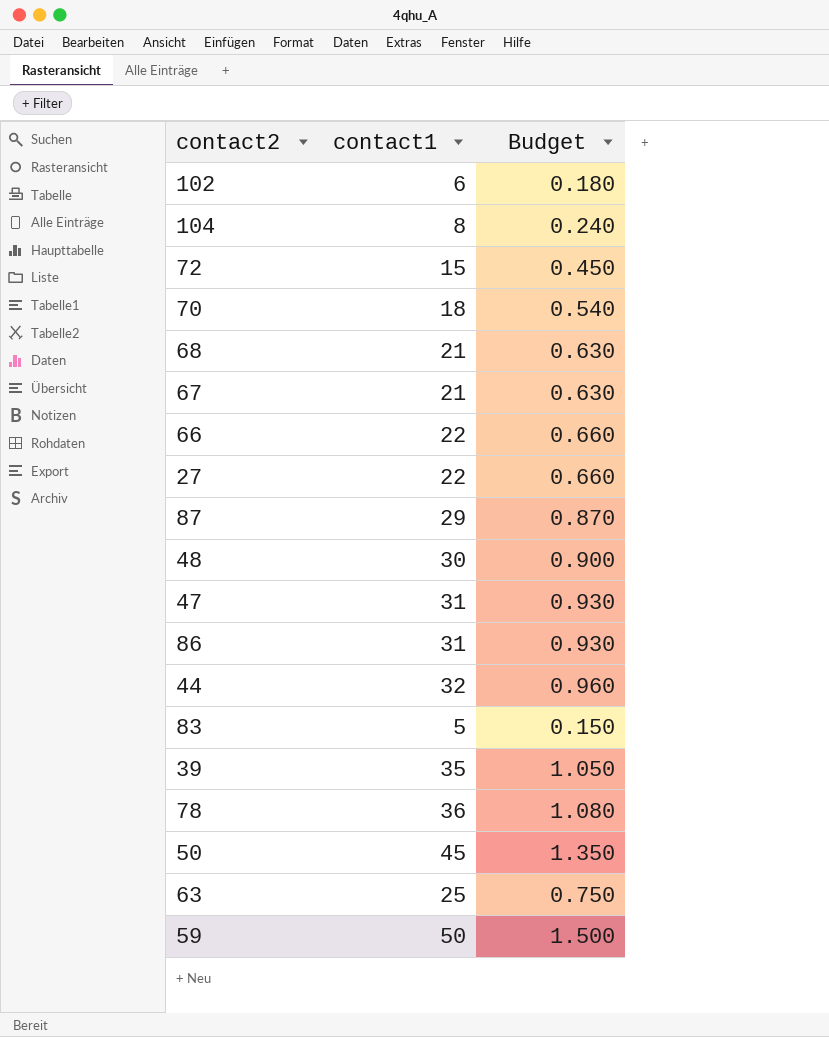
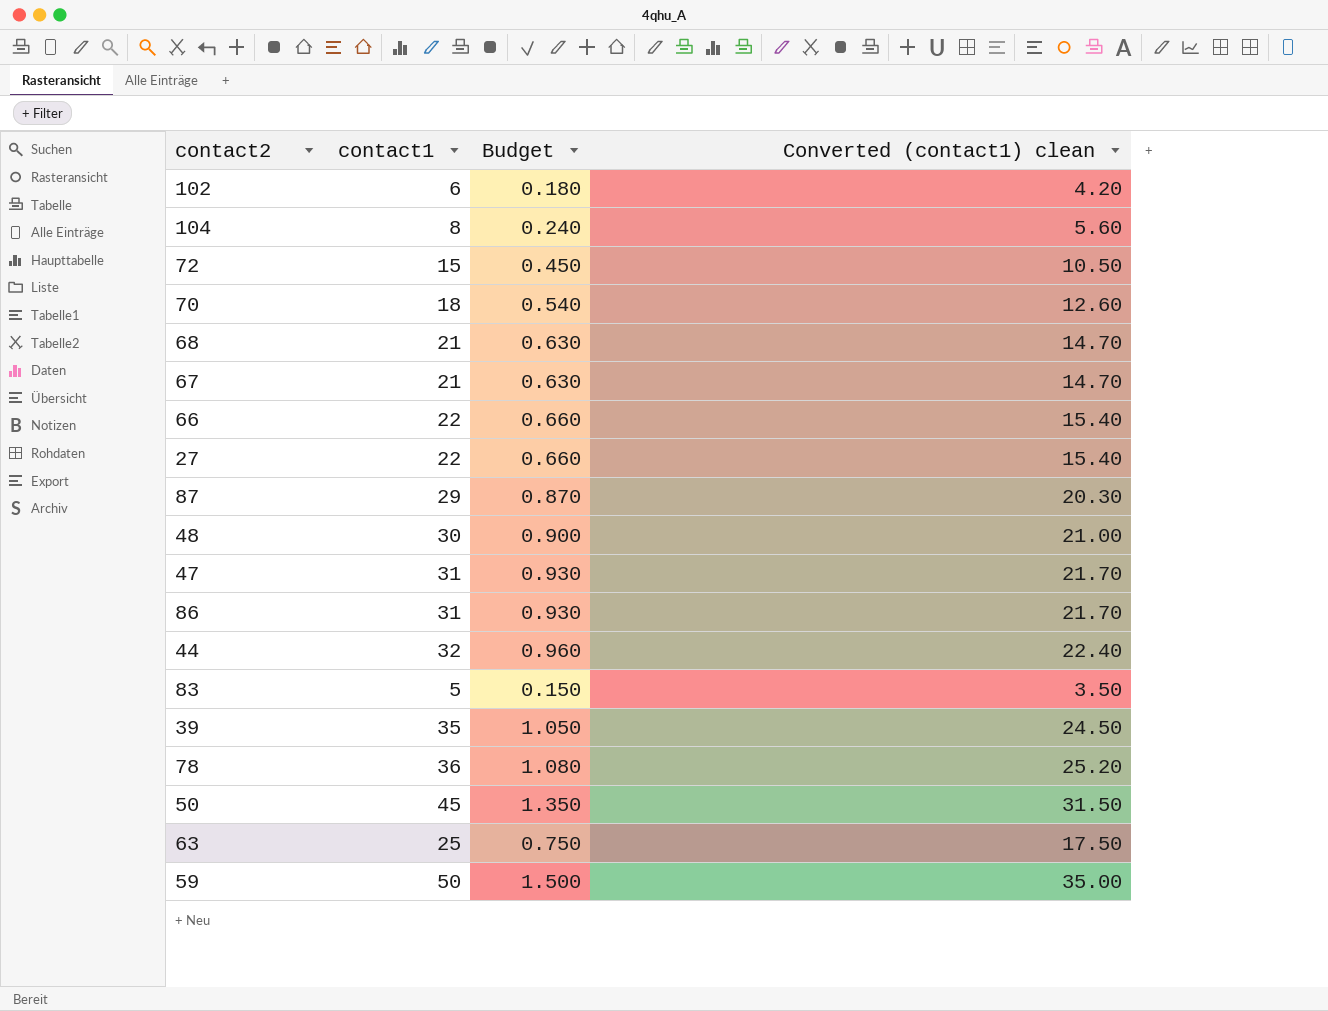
column Converted (contact1) clean | formula: none -> [contact1] * 0.7

